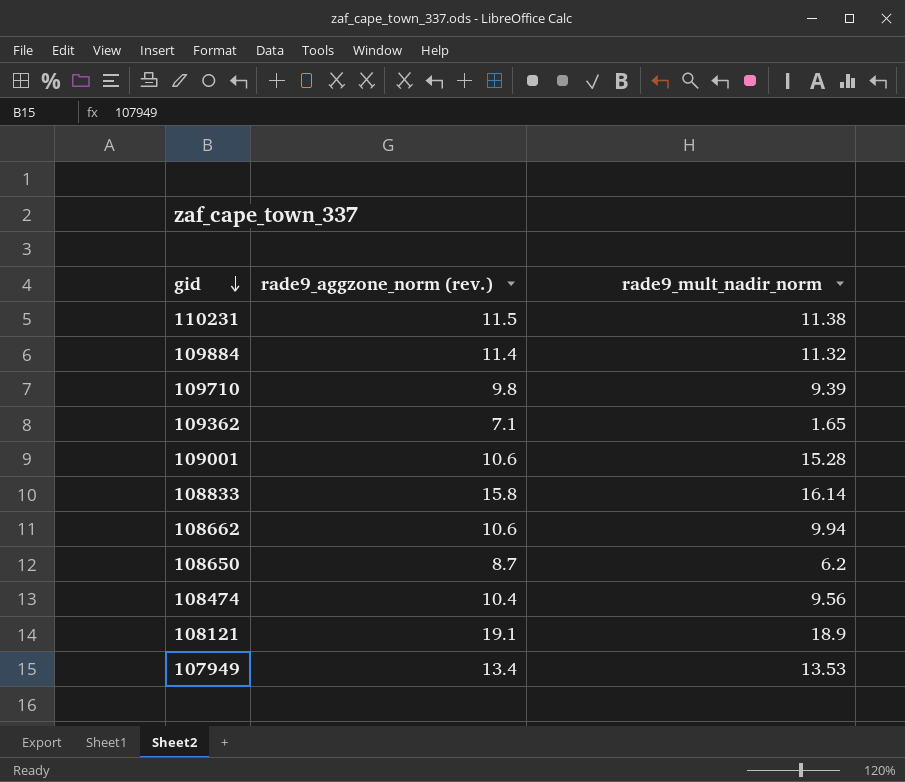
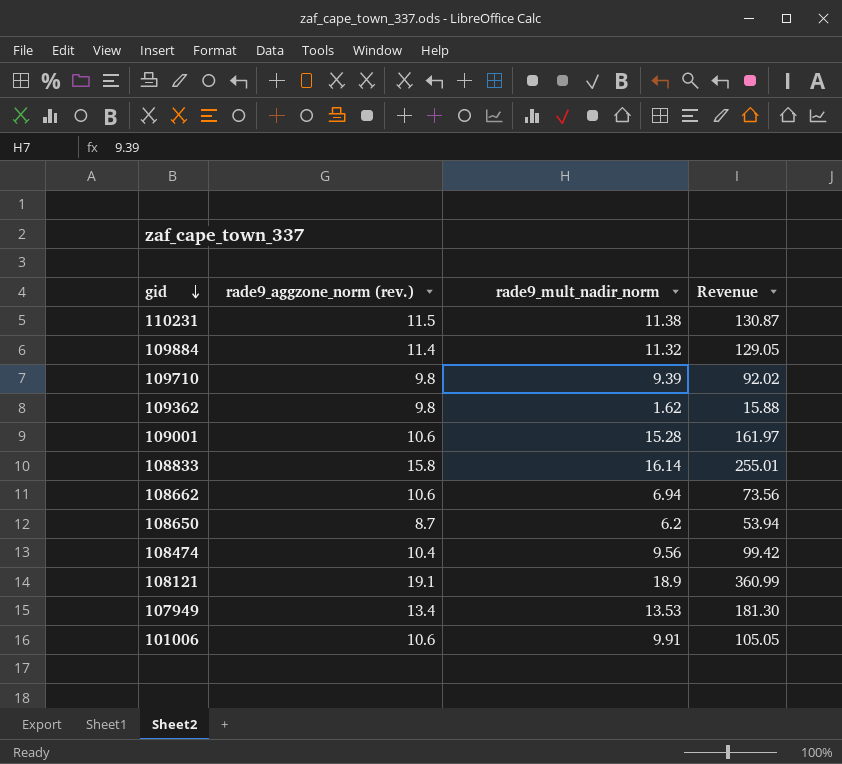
column Revenue | formula: none -> [rade9_aggzone_norm (rev.)] * [rade9_mult_nadir_norm]
109362 | rade9_aggzone_norm (rev.): 7.1 -> 9.8
109362 | rade9_mult_nadir_norm: 1.65 -> 1.62
108662 | rade9_mult_nadir_norm: 9.94 -> 6.94
row 101006: none -> 10.6 | 9.91 | 105.05

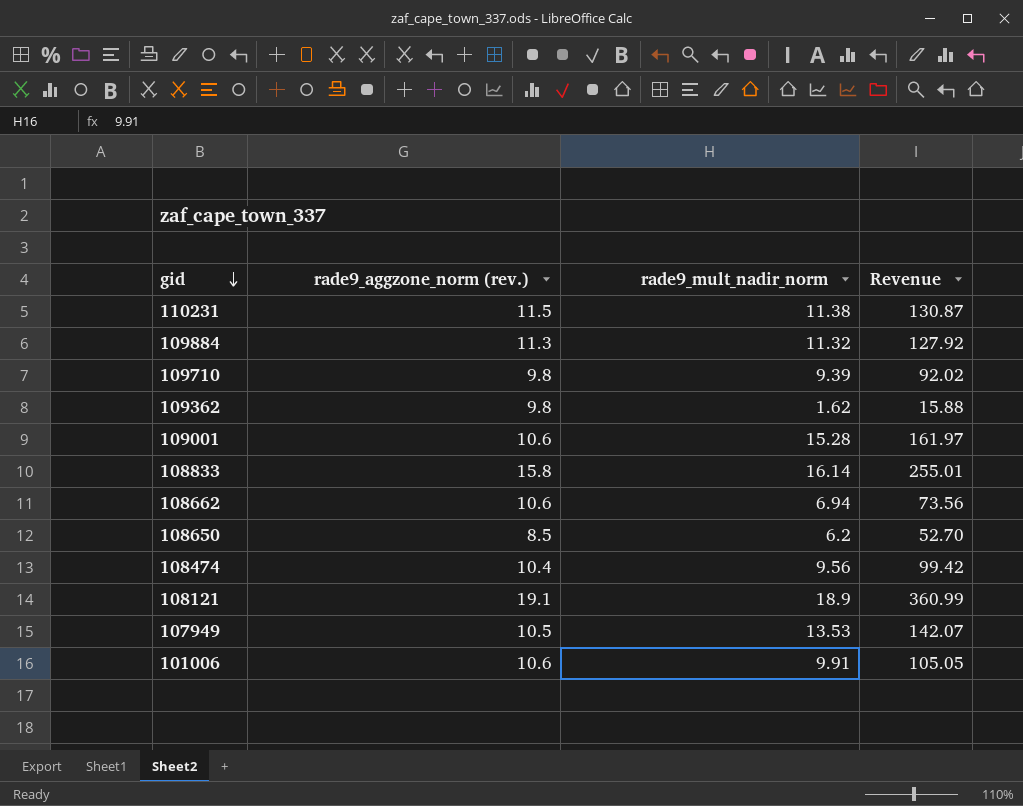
109884 | rade9_aggzone_norm (rev.): 11.4 -> 11.3
109884 | Revenue: 129.05 -> 127.92
108650 | rade9_aggzone_norm (rev.): 8.7 -> 8.5
108650 | Revenue: 53.94 -> 52.70
107949 | rade9_aggzone_norm (rev.): 13.4 -> 10.5
107949 | Revenue: 181.30 -> 142.07

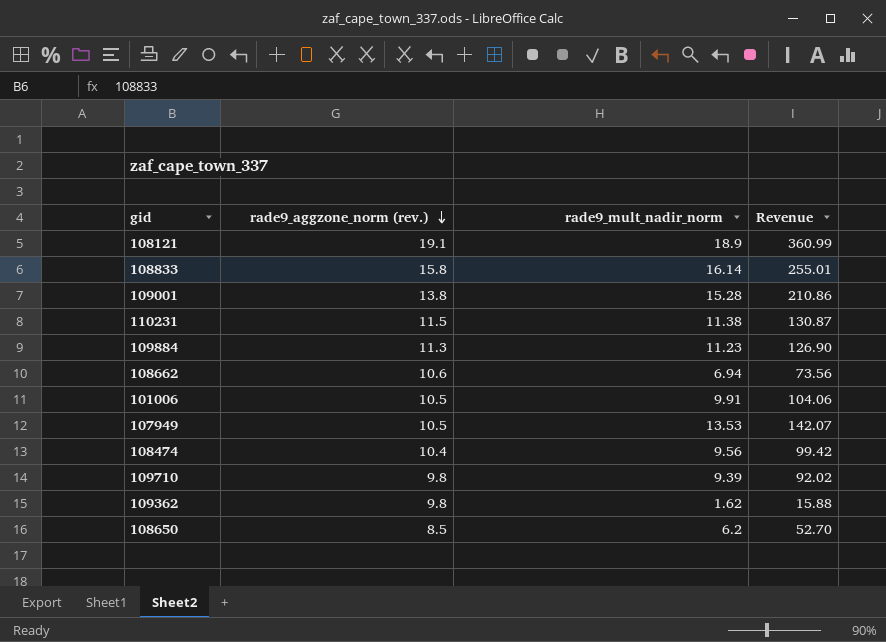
row order: gid descending -> rade9_aggzone_norm (rev.) descending
109001 | rade9_aggzone_norm (rev.): 10.6 -> 13.8
109001 | Revenue: 161.97 -> 210.86
109884 | rade9_mult_nadir_norm: 11.32 -> 11.23
109884 | Revenue: 127.92 -> 126.90
101006 | rade9_aggzone_norm (rev.): 10.6 -> 10.5
101006 | Revenue: 105.05 -> 104.06

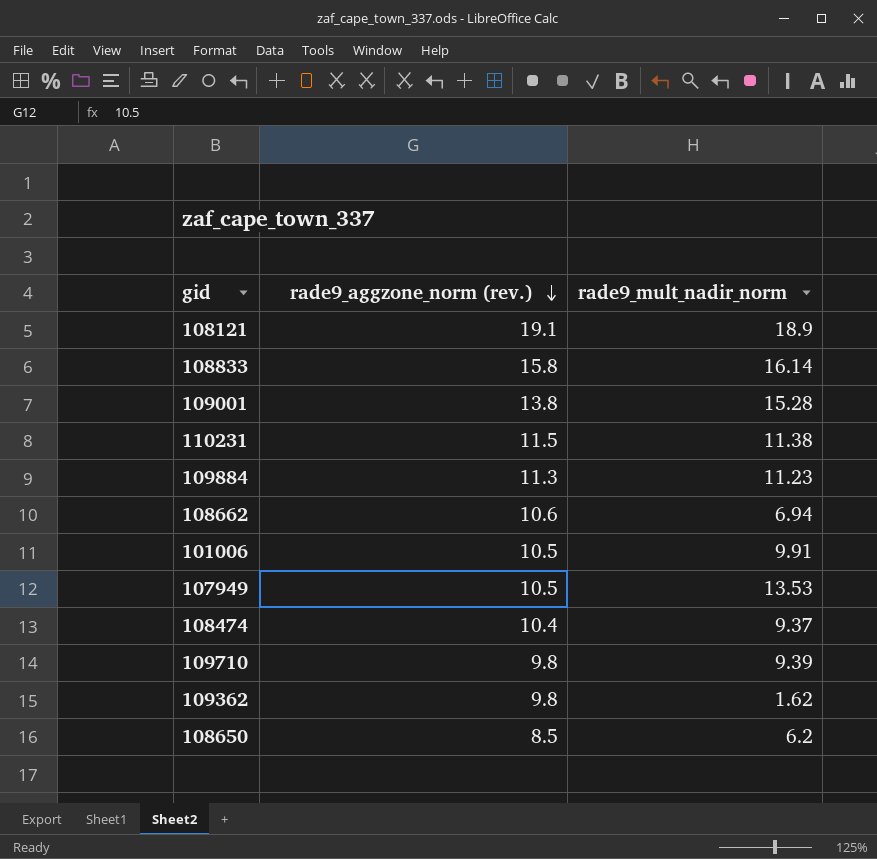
column Revenue | formula: [rade9_aggzone_norm (rev.)] * [rade9_mult_nadir_norm] -> none
108474 | rade9_mult_nadir_norm: 9.56 -> 9.37

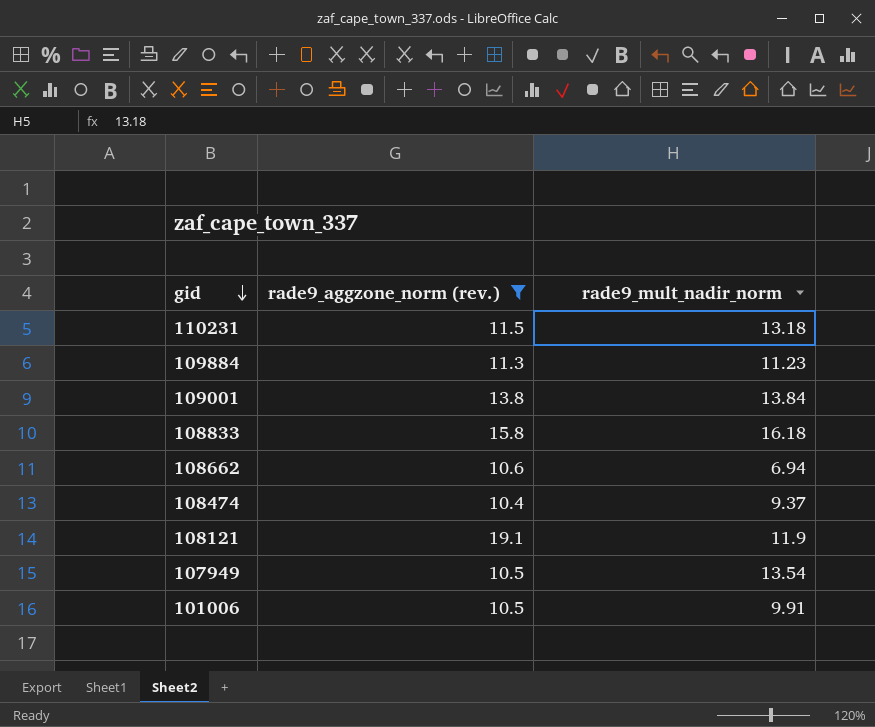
filter: none -> rade9_aggzone_norm (rev.) >= 10.4
row order: rade9_aggzone_norm (rev.) descending -> gid descending
110231 | rade9_mult_nadir_norm: 11.38 -> 13.18
109001 | rade9_mult_nadir_norm: 15.28 -> 13.84
108833 | rade9_mult_nadir_norm: 16.14 -> 16.18
108121 | rade9_mult_nadir_norm: 18.9 -> 11.9
107949 | rade9_mult_nadir_norm: 13.53 -> 13.54

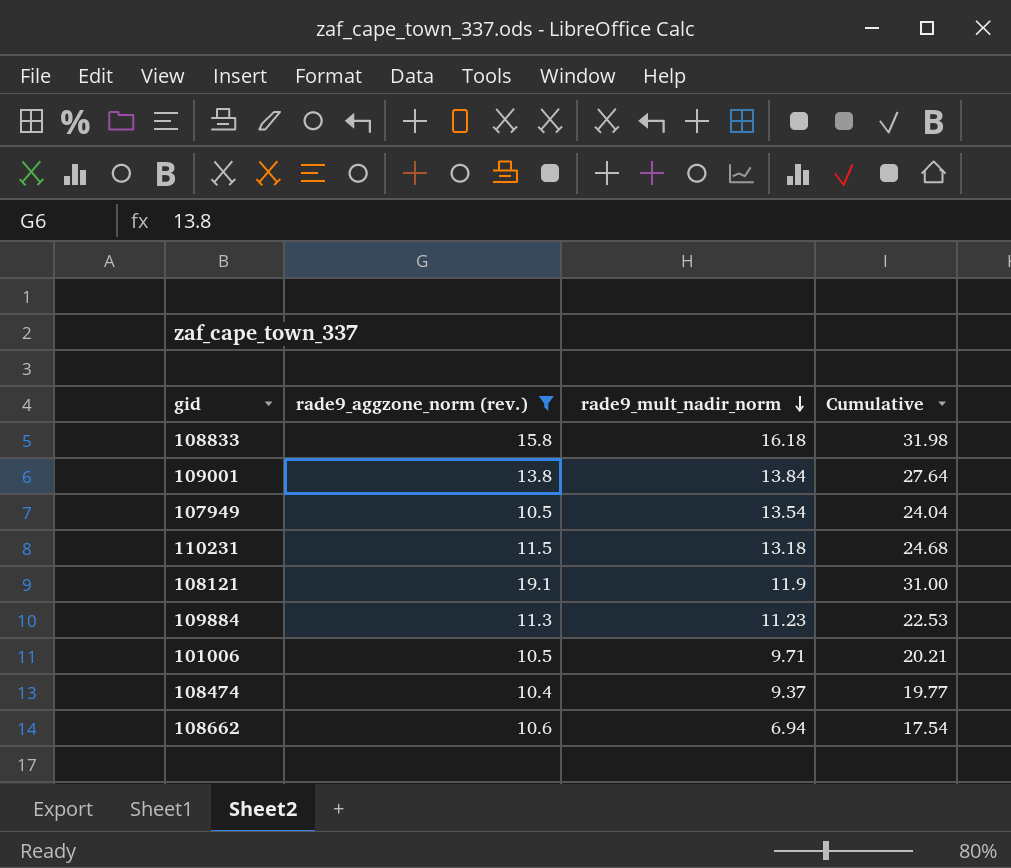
row order: gid descending -> rade9_mult_nadir_norm descending
column Cumulative | formula: none -> [rade9_aggzone_norm (rev.)] + [rade9_mult_nadir_norm]
101006 | rade9_mult_nadir_norm: 9.91 -> 9.71

